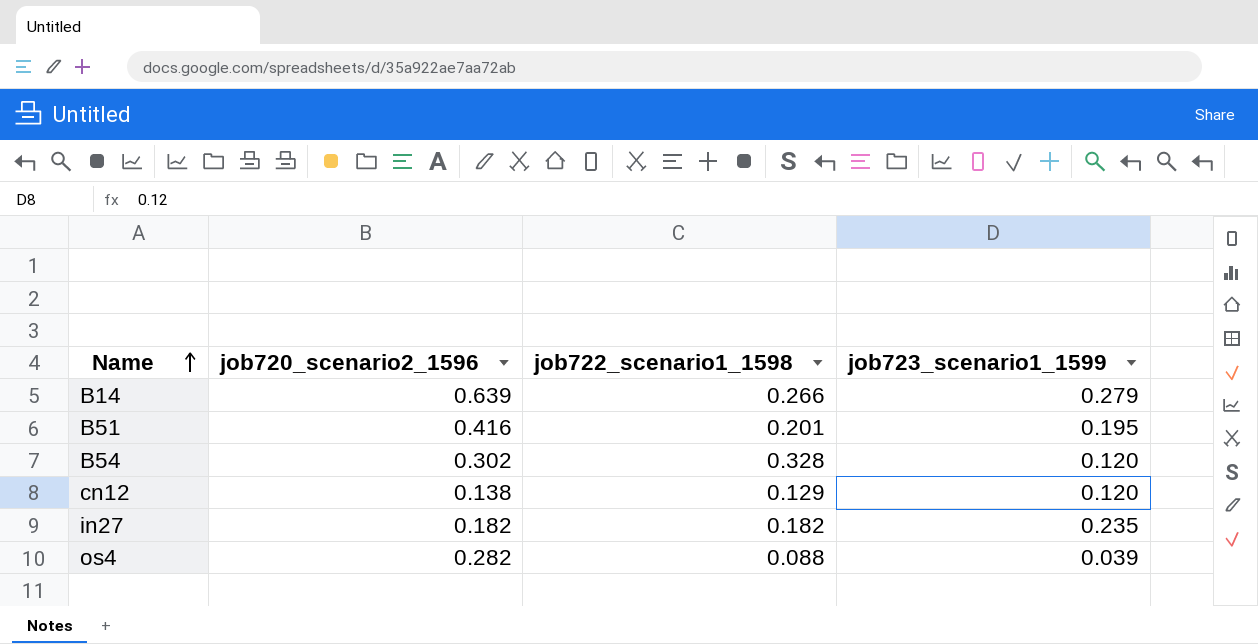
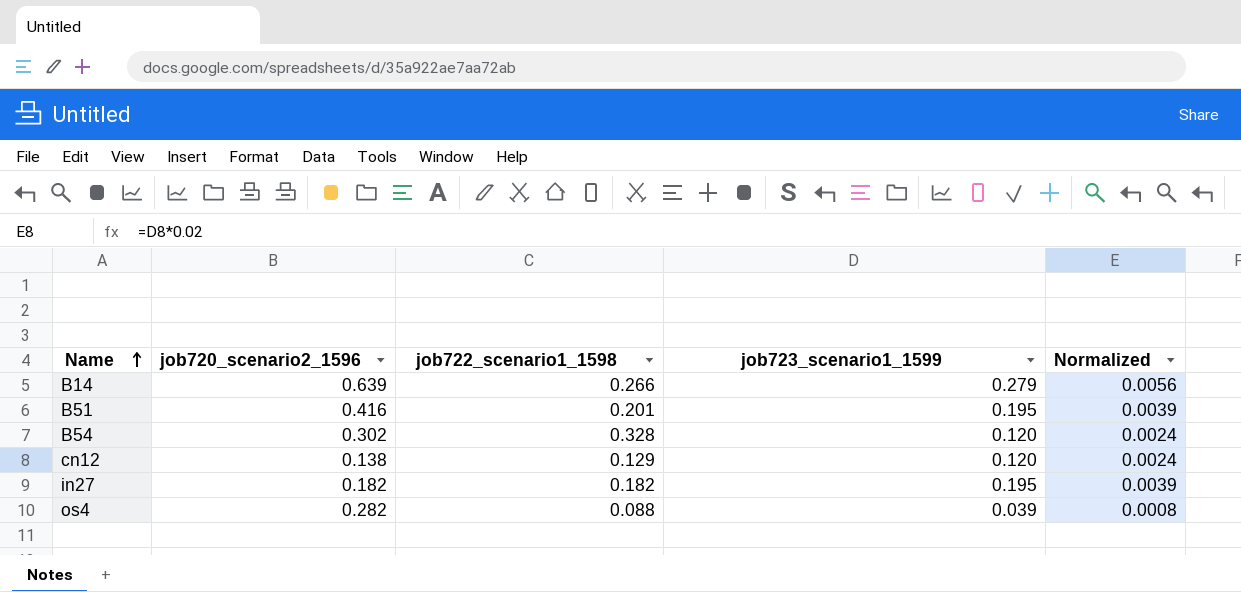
column Normalized | formula: none -> [job723_scenario1_1599] * 0.02
in27 | job723_scenario1_1599: 0.235 -> 0.195

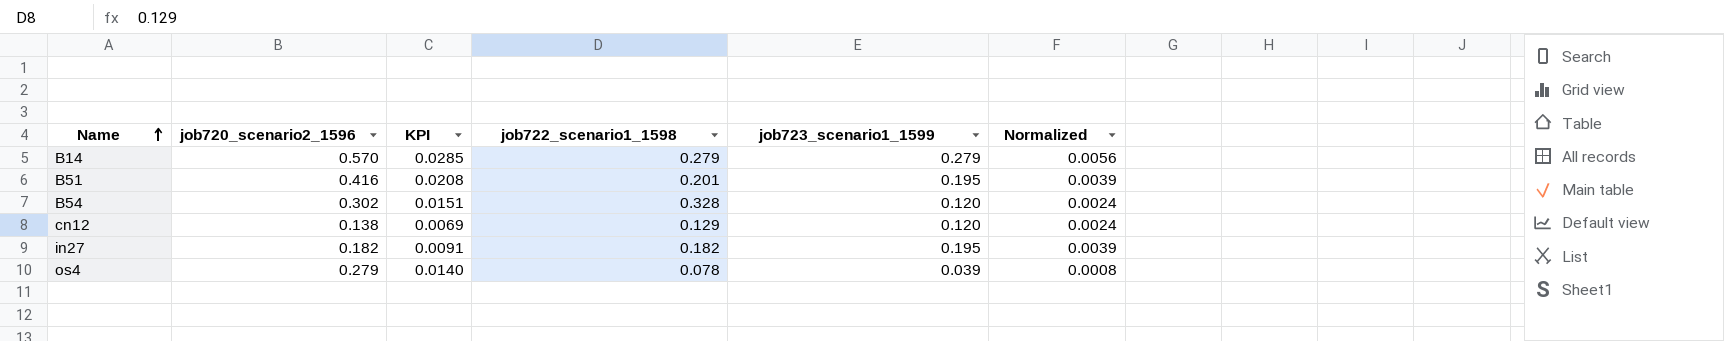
column KPI | formula: none -> [job720_scenario2_1596] * 0.05
B14 | job720_scenario2_1596: 0.639 -> 0.570
B14 | job722_scenario1_1598: 0.266 -> 0.279
os4 | job720_scenario2_1596: 0.282 -> 0.279
os4 | job722_scenario1_1598: 0.088 -> 0.078

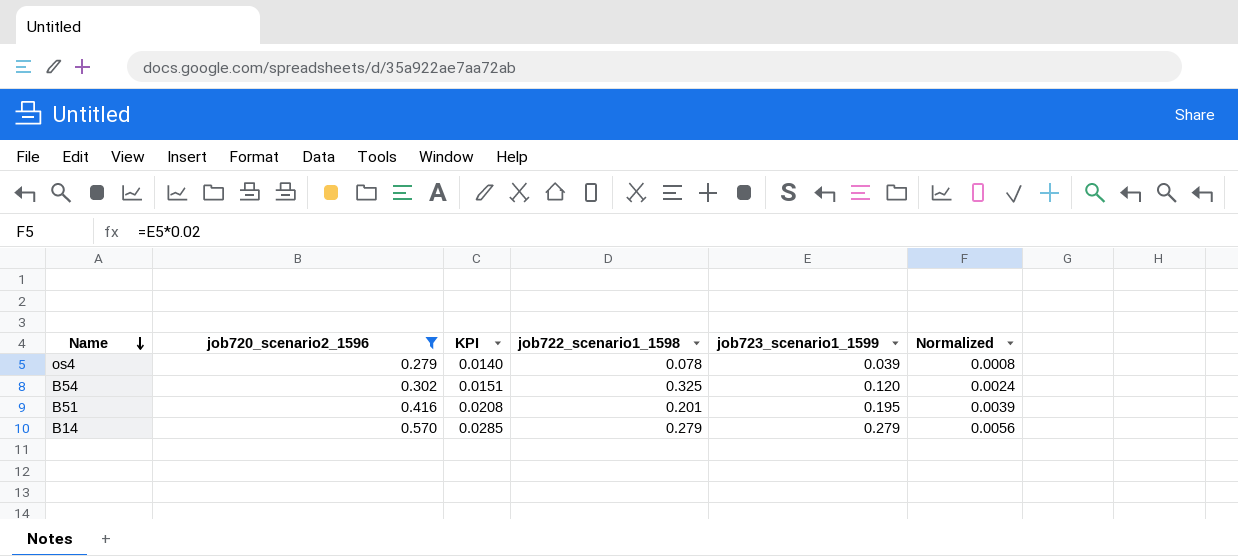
filter: none -> job720_scenario2_1596 >= 0.279
row order: Name ascending -> Name descending
B54 | job722_scenario1_1598: 0.328 -> 0.325

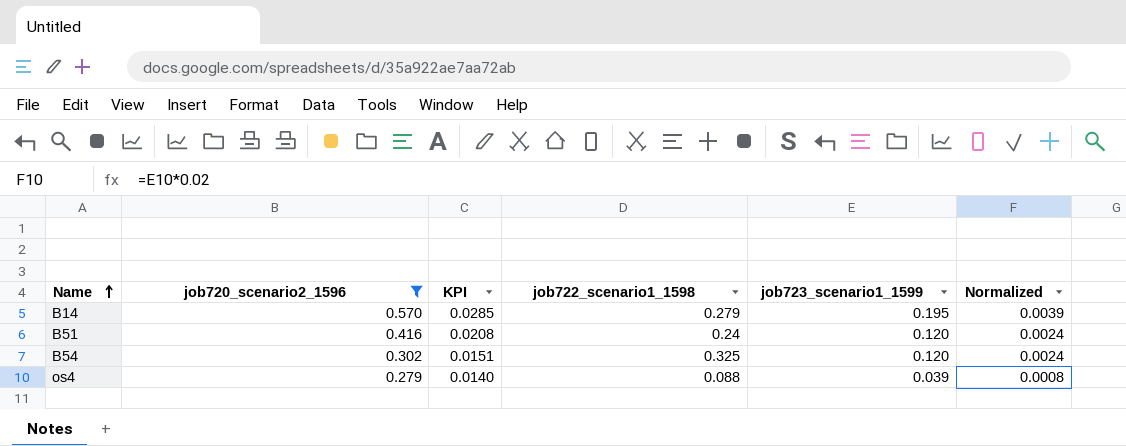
row order: Name descending -> Name ascending
B14 | job723_scenario1_1599: 0.279 -> 0.195
B14 | Normalized: 0.0056 -> 0.0039
B51 | job722_scenario1_1598: 0.201 -> 0.24
B51 | job723_scenario1_1599: 0.195 -> 0.120
B51 | Normalized: 0.0039 -> 0.0024
os4 | job722_scenario1_1598: 0.078 -> 0.088

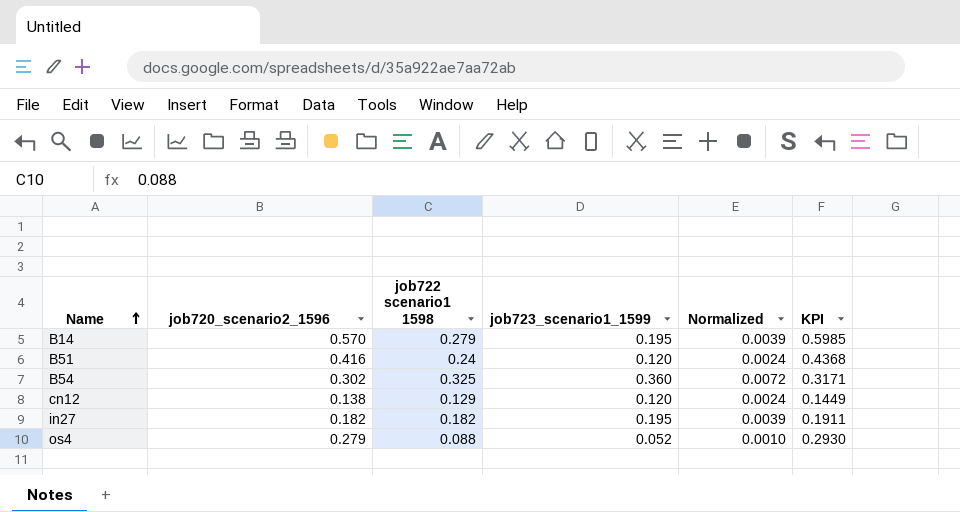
filter: job720_scenario2_1596 >= 0.279 -> none
column name: job722_scenario1_1598 -> job722 scenario1 1598
column KPI | formula: [job720_scenario2_1596] * 0.05 -> [job720_scenario2_1596] * 1.05
column KPI | position: 3 -> 6
B54 | job723_scenario1_1599: 0.120 -> 0.360
B54 | Normalized: 0.0024 -> 0.0072
os4 | job723_scenario1_1599: 0.039 -> 0.052
os4 | Normalized: 0.0008 -> 0.0010

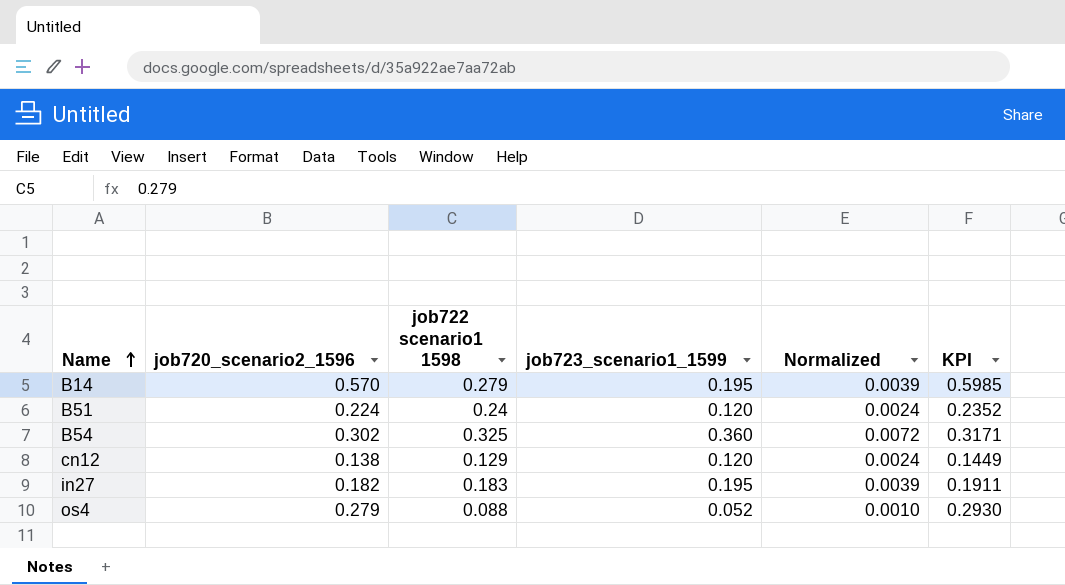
B51 | job720_scenario2_1596: 0.416 -> 0.224
B51 | KPI: 0.4368 -> 0.2352
in27 | job722 scenario1 1598: 0.182 -> 0.183

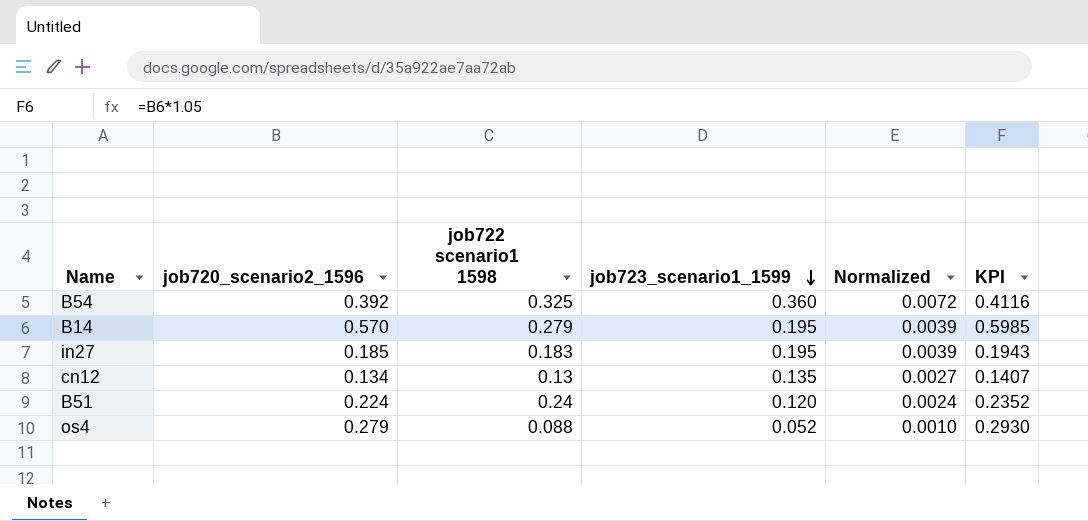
row order: Name ascending -> job723_scenario1_1599 descending
B54 | job720_scenario2_1596: 0.302 -> 0.392
B54 | KPI: 0.3171 -> 0.4116
in27 | job720_scenario2_1596: 0.182 -> 0.185
in27 | KPI: 0.1911 -> 0.1943
cn12 | job720_scenario2_1596: 0.138 -> 0.134
cn12 | job722 scenario1 1598: 0.129 -> 0.13
cn12 | job723_scenario1_1599: 0.120 -> 0.135
cn12 | Normalized: 0.0024 -> 0.0027
cn12 | KPI: 0.1449 -> 0.1407

